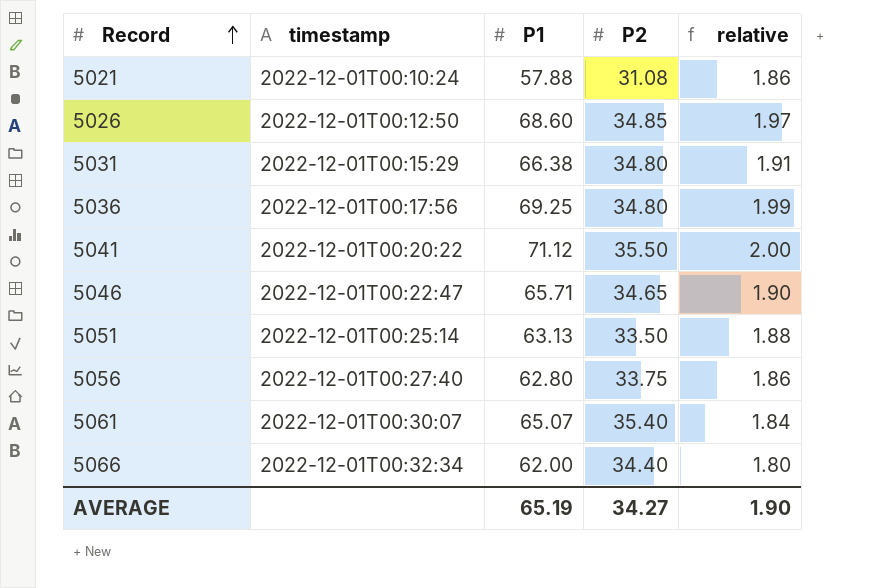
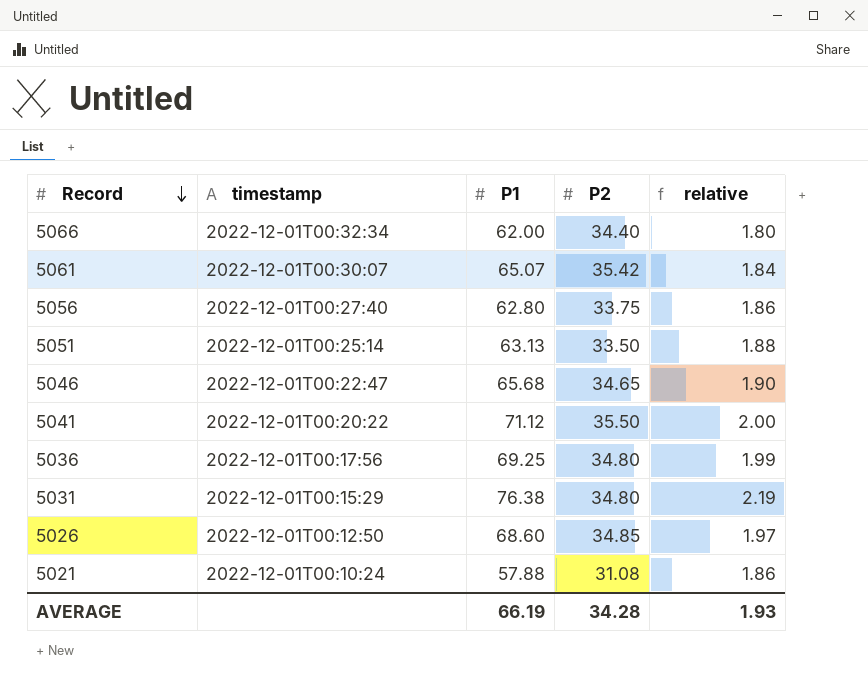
row order: Record ascending -> Record descending
5061 | P2: 35.40 -> 35.42
5046 | P1: 65.71 -> 65.68
5031 | P1: 66.38 -> 76.38
5031 | relative: 1.91 -> 2.19
AVERAGE | P1: 65.19 -> 66.19
AVERAGE | P2: 34.27 -> 34.28
AVERAGE | relative: 1.90 -> 1.93

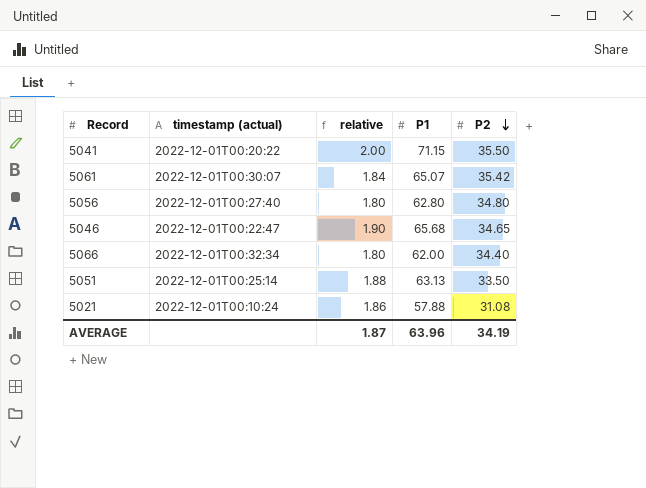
row order: Record descending -> P2 descending
column name: timestamp -> timestamp (actual)
column relative | position: 5 -> 3
row 5036: 2022-12-01T00:17:56 | 69.25 | 34.80 | 1.99 -> none
row 5031: 2022-12-01T00:15:29 | 76.38 | 34.80 | 2.19 -> none
row 5026: 2022-12-01T00:12:50 | 68.60 | 34.85 | 1.97 -> none
5041 | P1: 71.12 -> 71.15
5056 | relative: 1.86 -> 1.80
5056 | P2: 33.75 -> 34.80
AVERAGE | relative: 1.93 -> 1.87
AVERAGE | P1: 66.19 -> 63.96
AVERAGE | P2: 34.28 -> 34.19

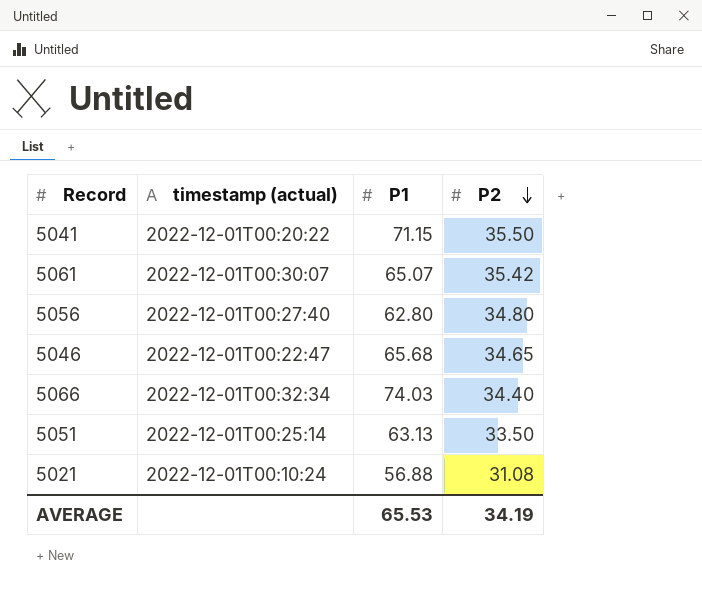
column relative | formula: [P1] / [P2] -> none
5066 | P1: 62.00 -> 74.03
5021 | P1: 57.88 -> 56.88
AVERAGE | P1: 63.96 -> 65.53

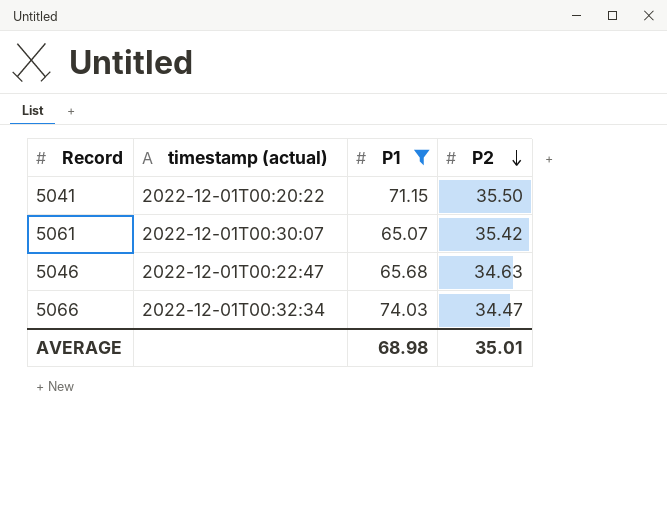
filter: none -> P1 >= 65.07
5046 | P2: 34.65 -> 34.63
5066 | P2: 34.40 -> 34.47
AVERAGE | P1: 65.53 -> 68.98
AVERAGE | P2: 34.19 -> 35.01

